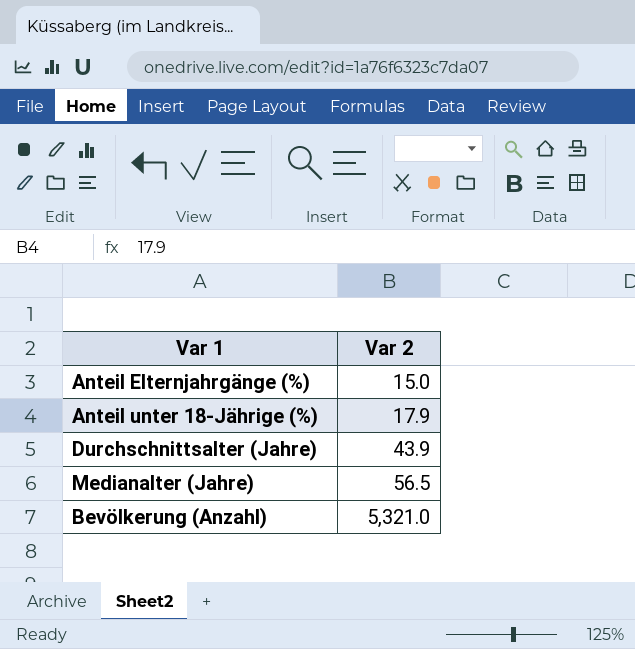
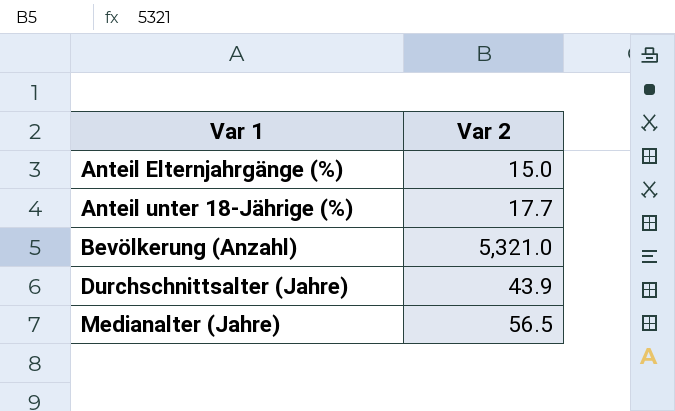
row order: Var 2 ascending -> Var 1 ascending
Anteil unter 18-Jährige (%) | Var 2: 17.9 -> 17.7

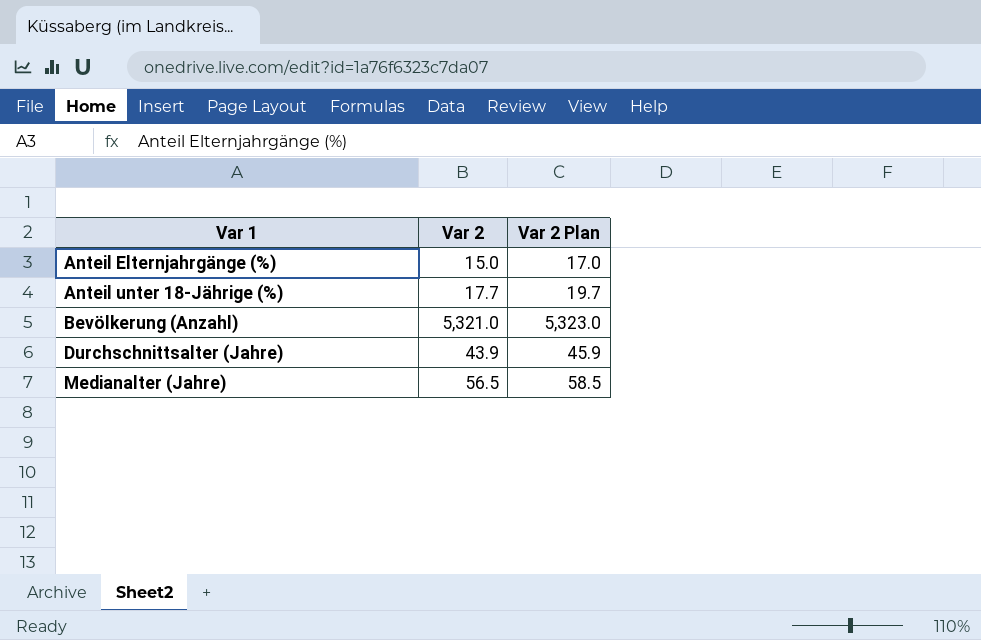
column Var 2 Plan | formula: none -> [Var 2] + 2

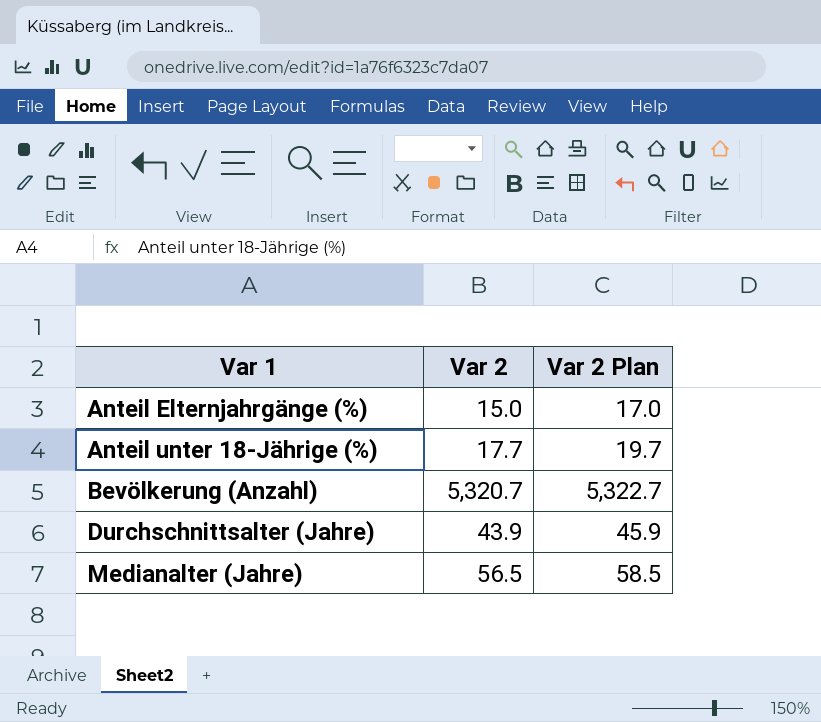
Bevölkerung (Anzahl) | Var 2: 5,321.0 -> 5,320.7
Bevölkerung (Anzahl) | Var 2 Plan: 5,323.0 -> 5,322.7

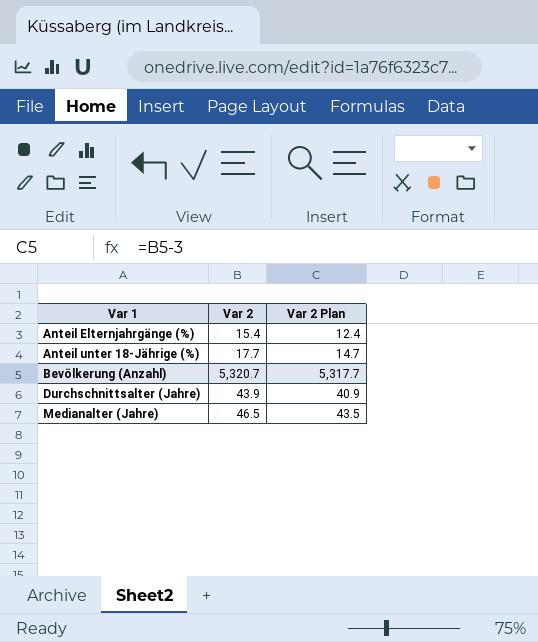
column Var 2 Plan | formula: [Var 2] + 2 -> [Var 2] - 3
Anteil Elternjahrgänge (%) | Var 2: 15.0 -> 15.4
Medianalter (Jahre) | Var 2: 56.5 -> 46.5

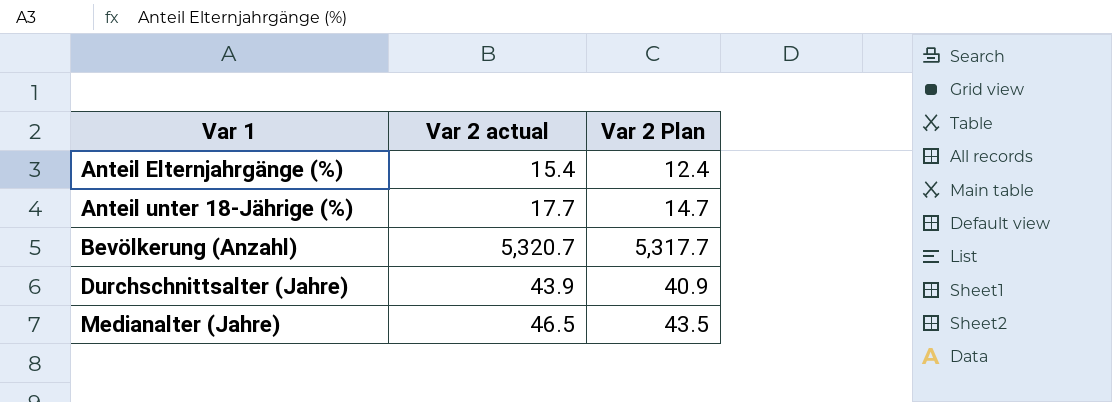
column name: Var 2 -> Var 2 actual

